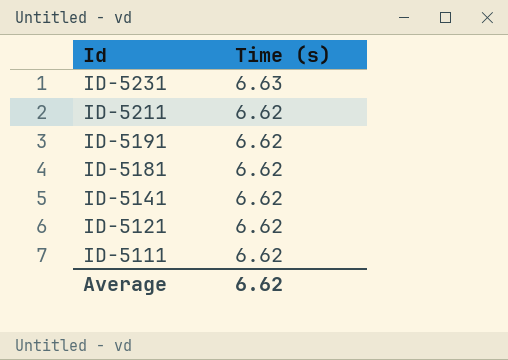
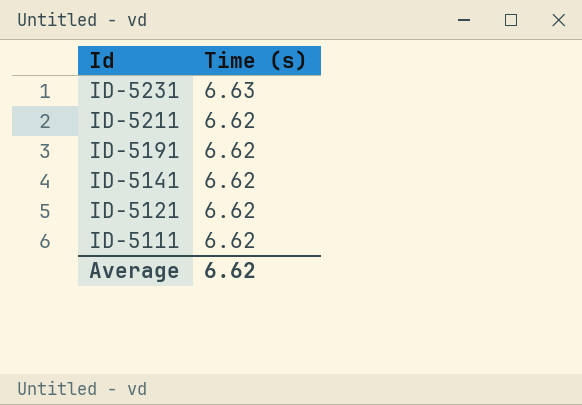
row ID-5181: 6.62 -> none

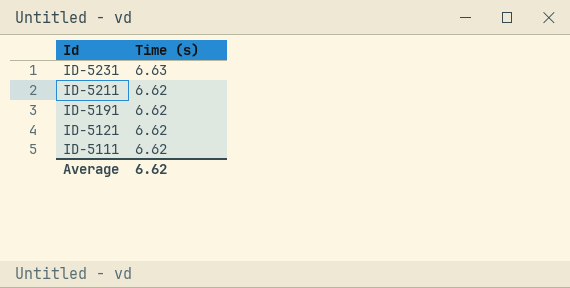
row ID-5141: 6.62 -> none

